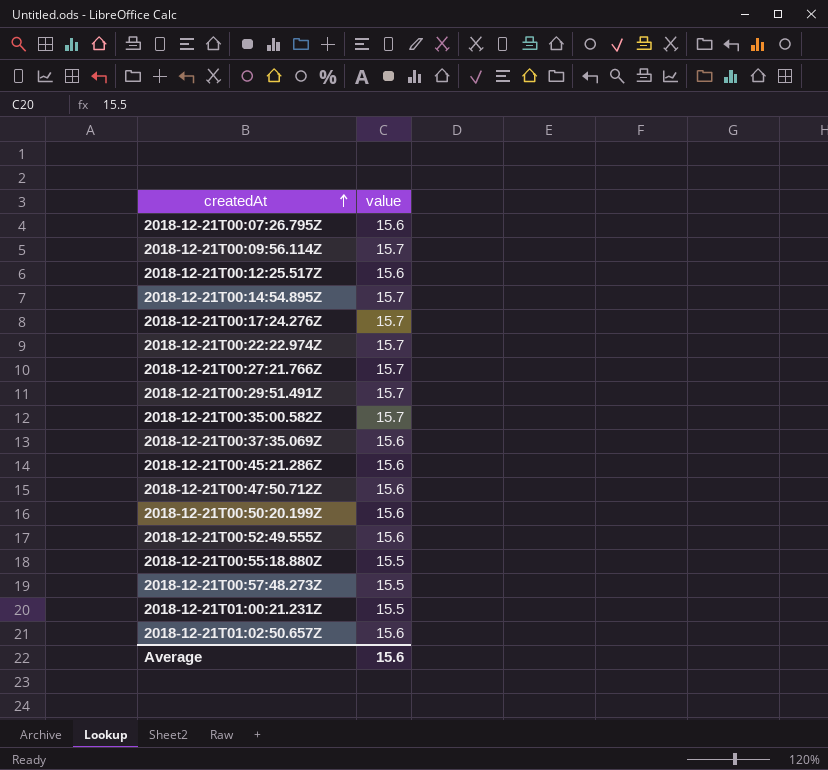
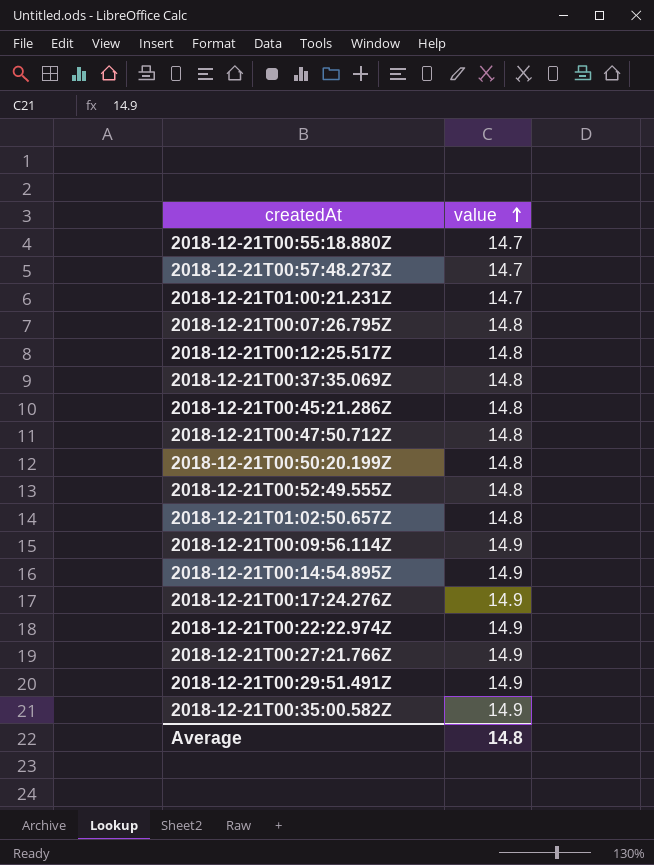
row order: createdAt ascending -> value ascending
2018-12-21T00:55:18.880Z | value: 15.5 -> 14.7
2018-12-21T00:57:48.273Z | value: 15.5 -> 14.7
2018-12-21T01:00:21.231Z | value: 15.5 -> 14.7
2018-12-21T00:07:26.795Z | value: 15.6 -> 14.8
2018-12-21T00:12:25.517Z | value: 15.6 -> 14.8
2018-12-21T00:37:35.069Z | value: 15.6 -> 14.8
2018-12-21T00:45:21.286Z | value: 15.6 -> 14.8
2018-12-21T00:47:50.712Z | value: 15.6 -> 14.8
2018-12-21T00:50:20.199Z | value: 15.6 -> 14.8
2018-12-21T00:52:49.555Z | value: 15.6 -> 14.8
2018-12-21T01:02:50.657Z | value: 15.6 -> 14.8
2018-12-21T00:09:56.114Z | value: 15.7 -> 14.9
2018-12-21T00:14:54.895Z | value: 15.7 -> 14.9
2018-12-21T00:17:24.276Z | value: 15.7 -> 14.9
2018-12-21T00:22:22.974Z | value: 15.7 -> 14.9
2018-12-21T00:27:21.766Z | value: 15.7 -> 14.9
2018-12-21T00:29:51.491Z | value: 15.7 -> 14.9
2018-12-21T00:35:00.582Z | value: 15.7 -> 14.9
Average | value: 15.6 -> 14.8

